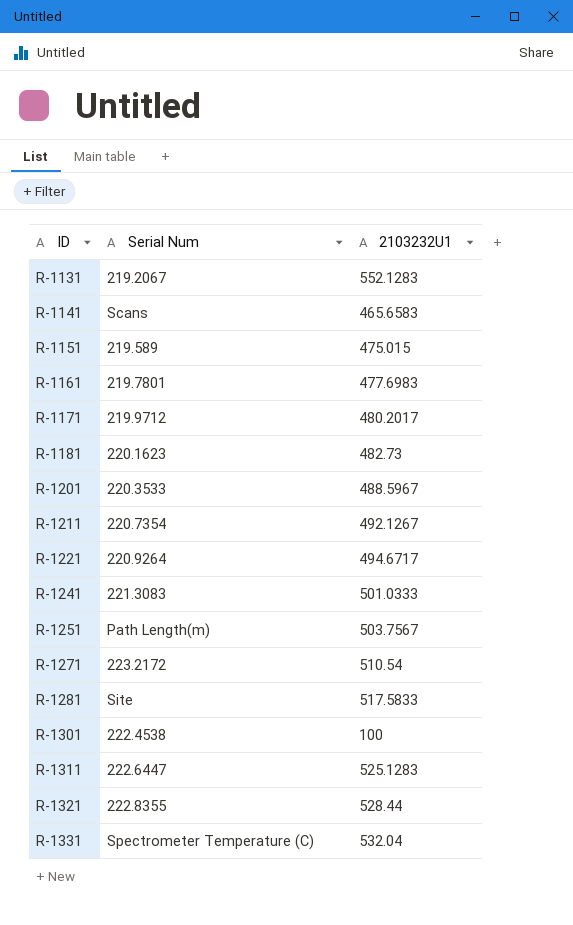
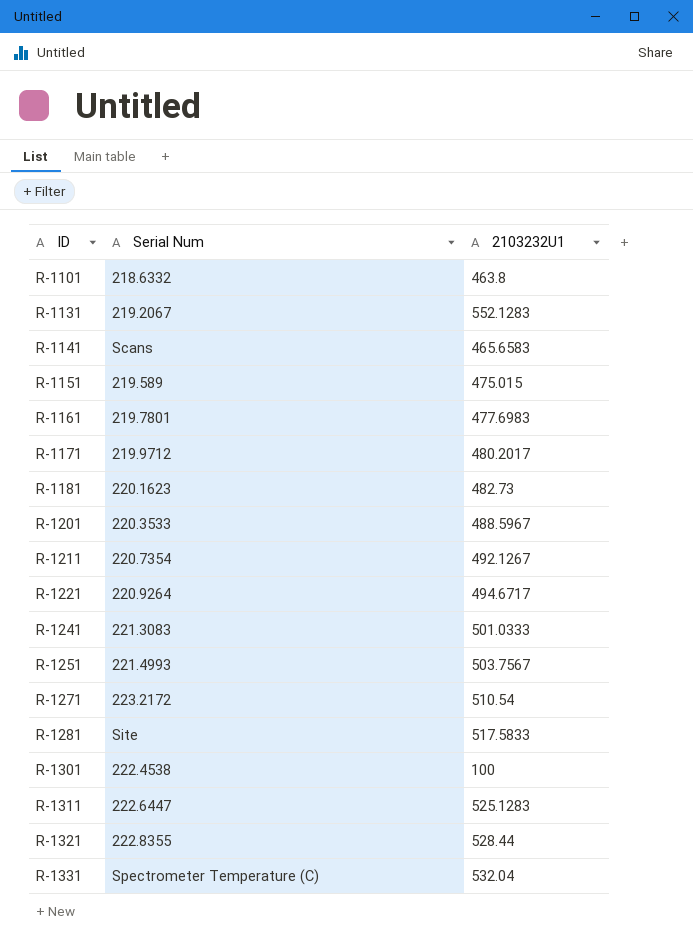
row R-1101: none -> 218.6332 | 463.8
R-1251 | Serial Num: Path Length(m) -> 221.4993

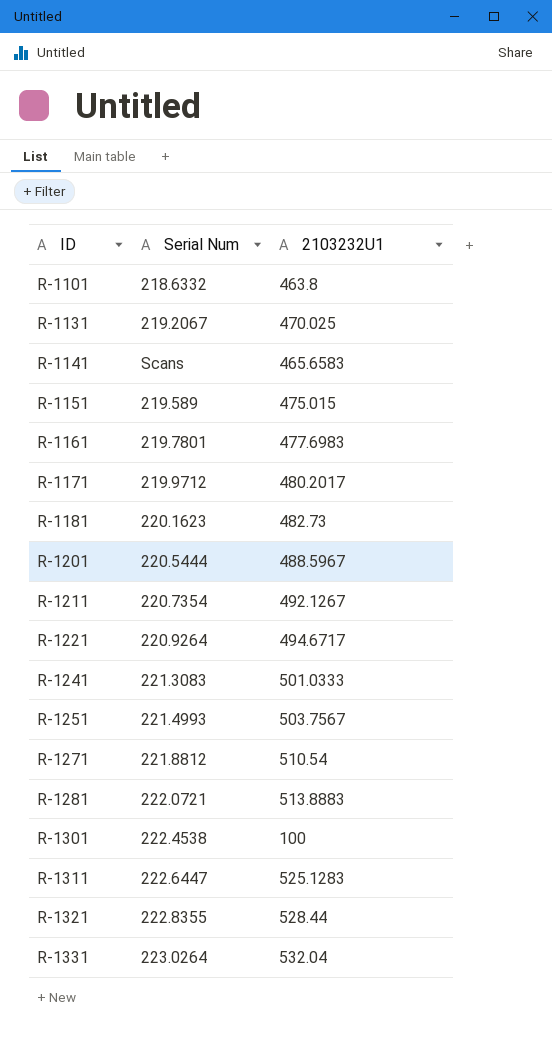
R-1131 | 2103232U1: 552.1283 -> 470.025
R-1201 | Serial Num: 220.3533 -> 220.5444
R-1271 | Serial Num: 223.2172 -> 221.8812
R-1281 | Serial Num: Site -> 222.0721
R-1281 | 2103232U1: 517.5833 -> 513.8883
R-1331 | Serial Num: Spectrometer Temperature (C) -> 223.0264

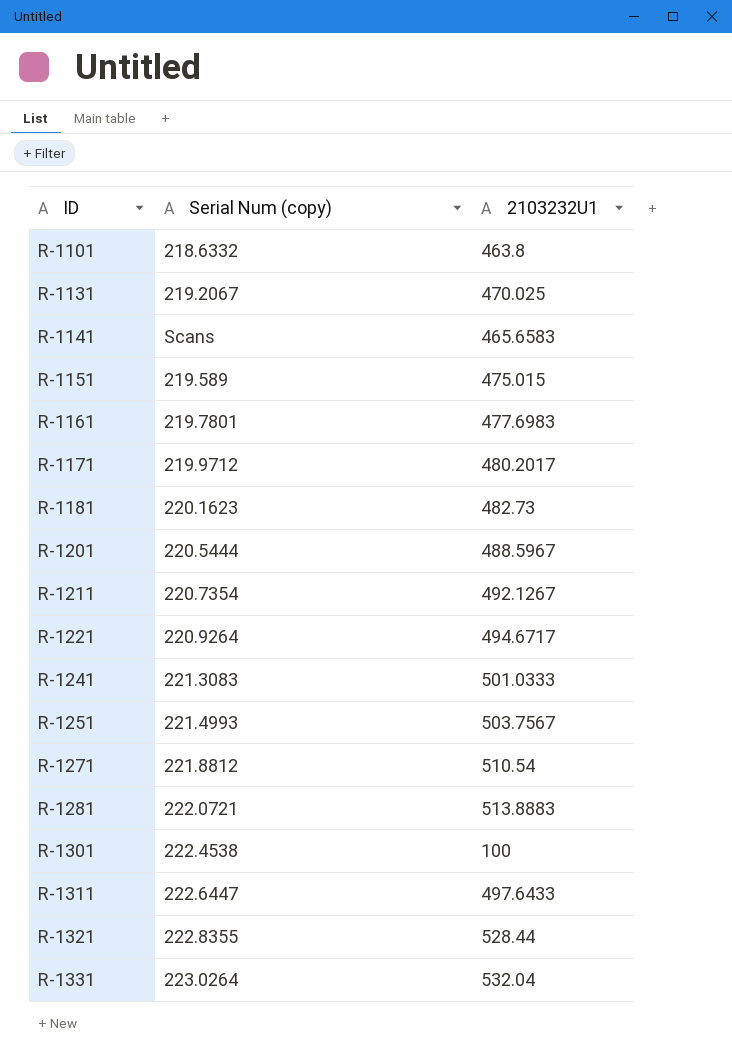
column name: Serial Num -> Serial Num (copy)
R-1311 | 2103232U1: 525.1283 -> 497.6433

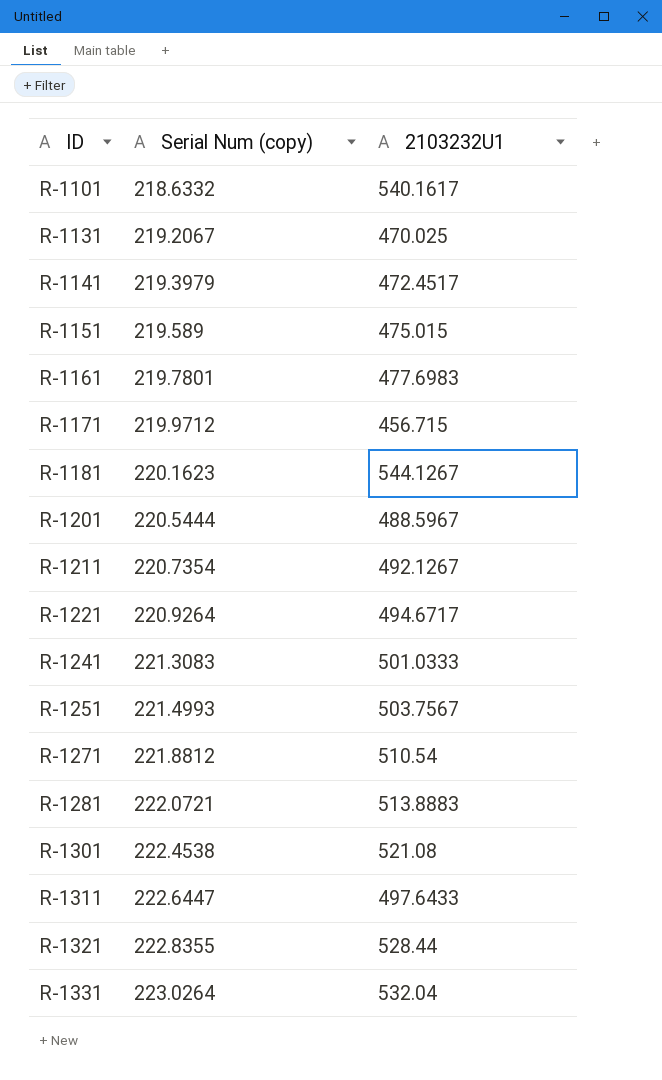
R-1101 | 2103232U1: 463.8 -> 540.1617
R-1141 | Serial Num (copy): Scans -> 219.3979
R-1141 | 2103232U1: 465.6583 -> 472.4517
R-1171 | 2103232U1: 480.2017 -> 456.715
R-1181 | 2103232U1: 482.73 -> 544.1267
R-1301 | 2103232U1: 100 -> 521.08

